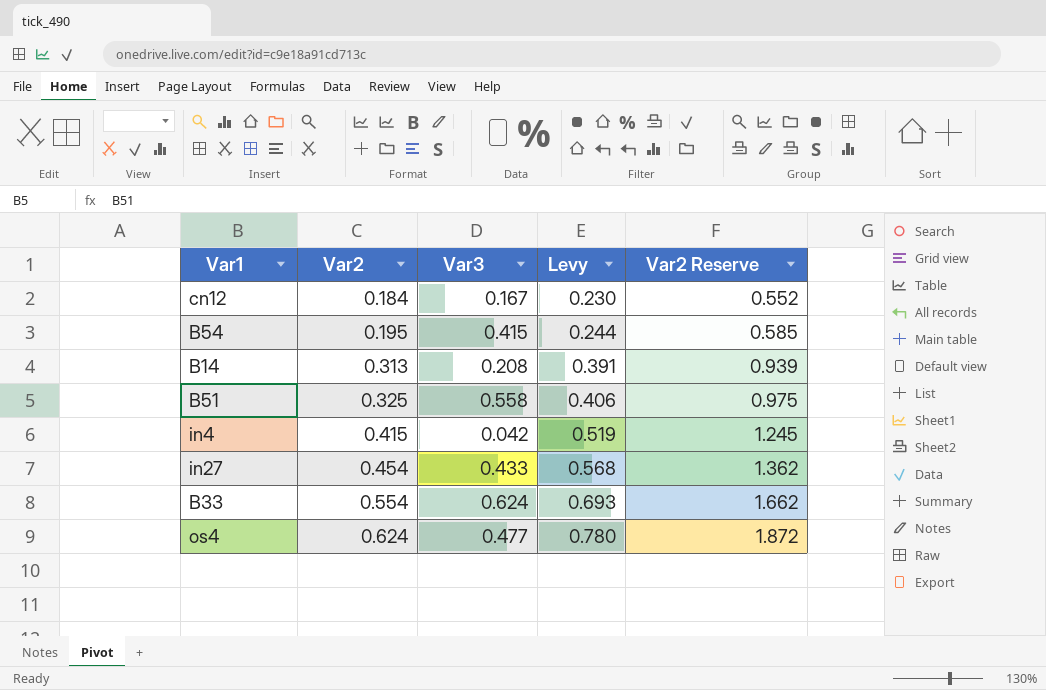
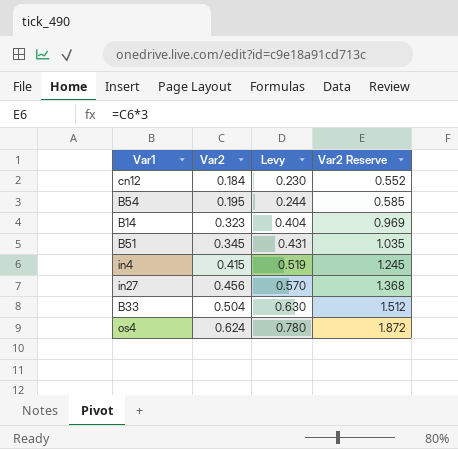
column Var3 | position: 3 -> none
B14 | Var2: 0.313 -> 0.323
B14 | Levy: 0.391 -> 0.404
B14 | Var2 Reserve: 0.939 -> 0.969
B51 | Var2: 0.325 -> 0.345
B51 | Levy: 0.406 -> 0.431
B51 | Var2 Reserve: 0.975 -> 1.035
in27 | Var2: 0.454 -> 0.456
in27 | Levy: 0.568 -> 0.570
in27 | Var2 Reserve: 1.362 -> 1.368
B33 | Var2: 0.554 -> 0.504
B33 | Levy: 0.693 -> 0.630
B33 | Var2 Reserve: 1.662 -> 1.512

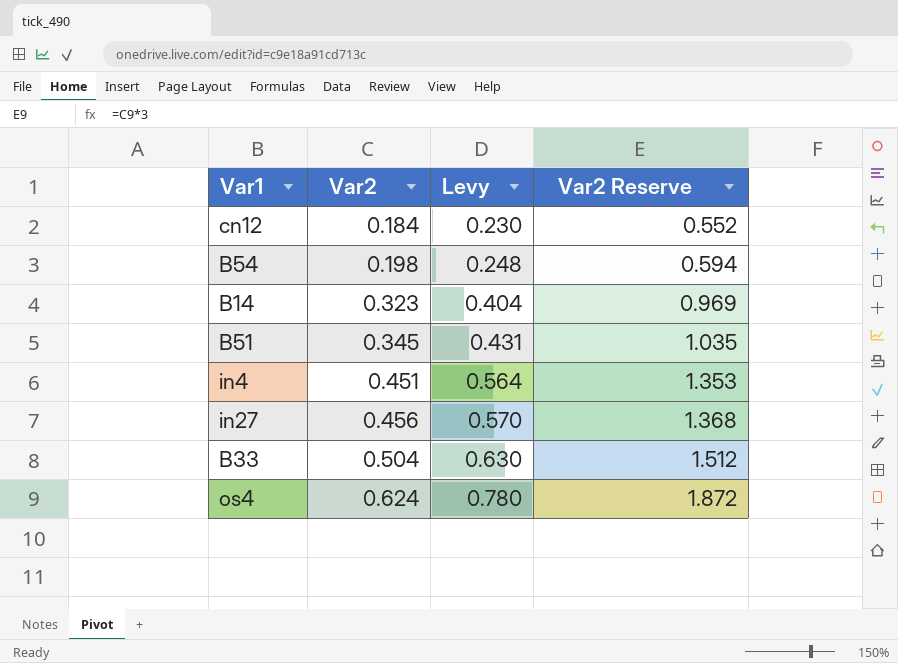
B54 | Var2: 0.195 -> 0.198
B54 | Levy: 0.244 -> 0.248
B54 | Var2 Reserve: 0.585 -> 0.594
in4 | Var2: 0.415 -> 0.451
in4 | Levy: 0.519 -> 0.564
in4 | Var2 Reserve: 1.245 -> 1.353

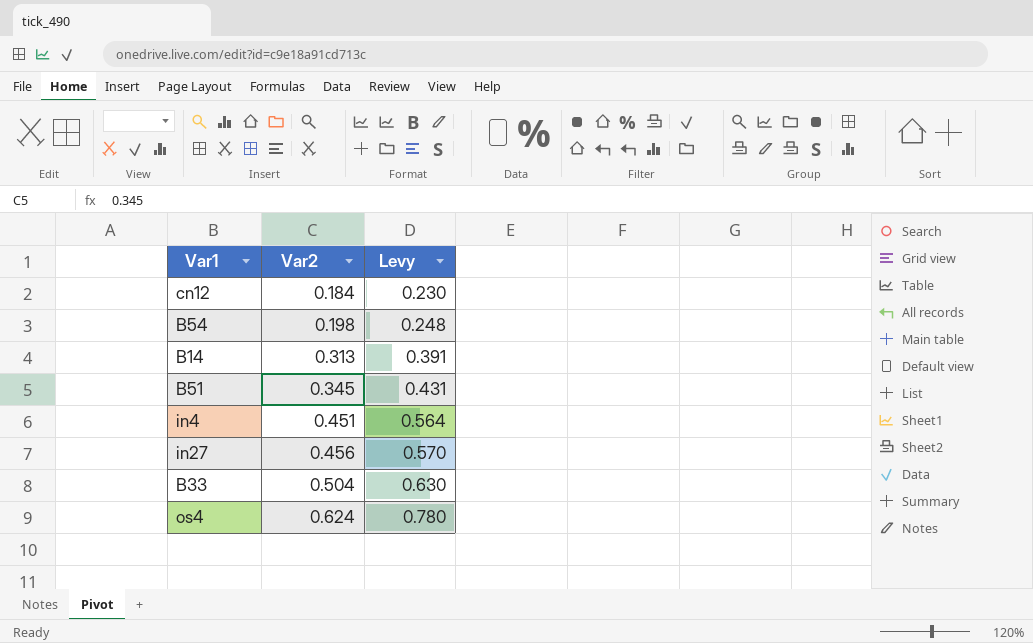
column Var2 Reserve | formula: [Var2] * 3 -> none
B14 | Var2: 0.323 -> 0.313
B14 | Levy: 0.404 -> 0.391

